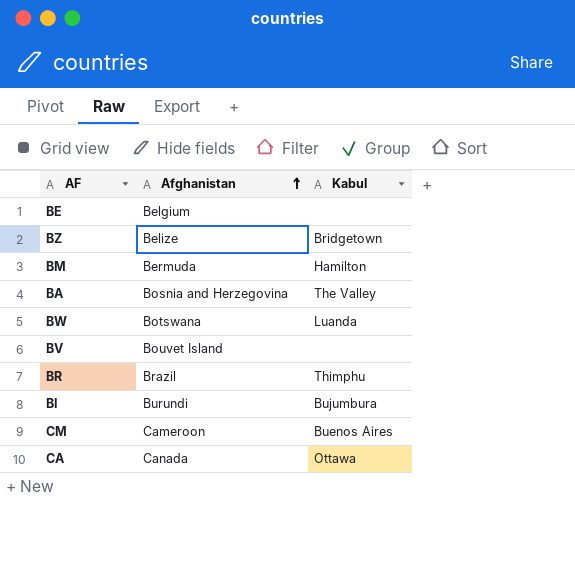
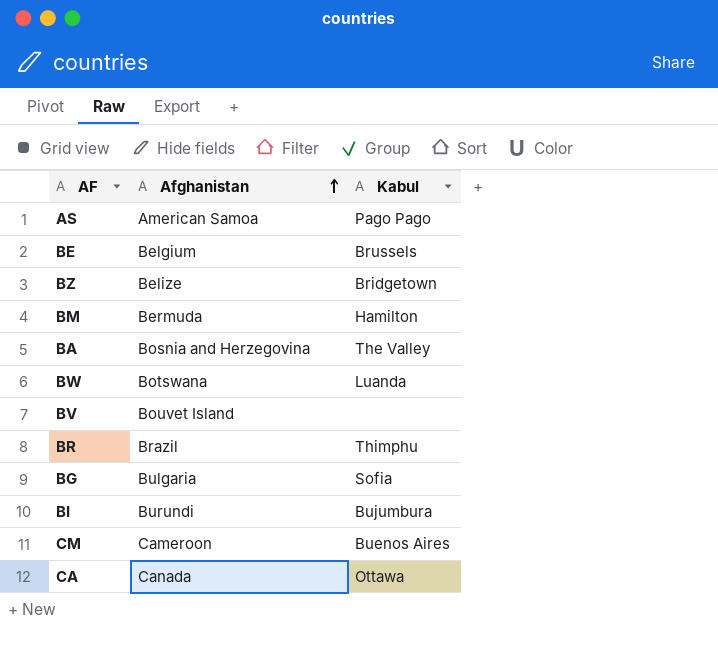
row AS: none -> American Samoa | Pago Pago
BE | Kabul: none -> Brussels
row BG: none -> Bulgaria | Sofia

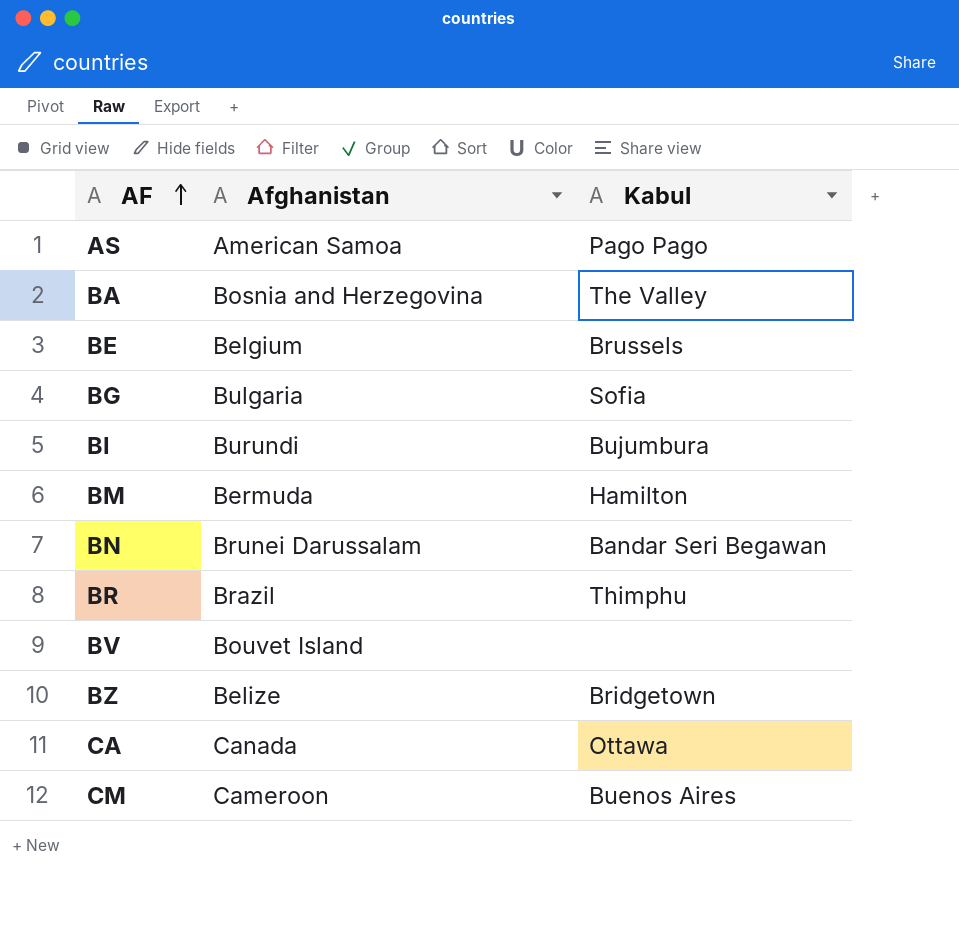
row order: Afghanistan ascending -> AF ascending
row BW: Botswana | Luanda -> none
row BN: none -> Brunei Darussalam | Bandar Seri Begawan

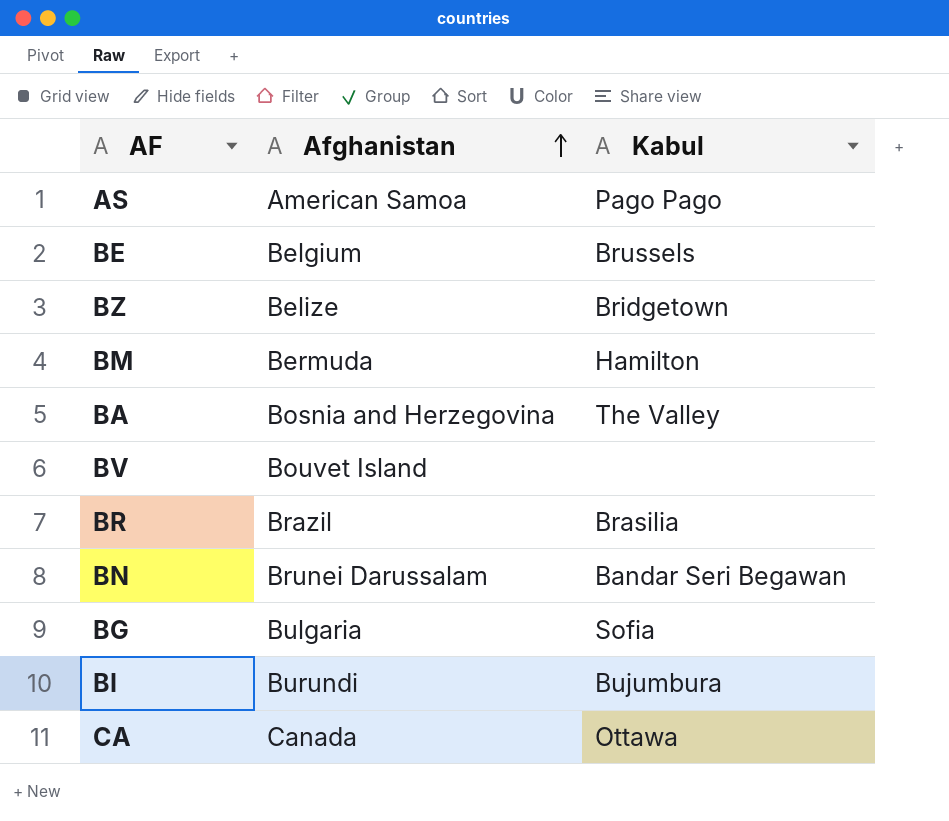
row order: AF ascending -> Afghanistan ascending
row CM: Cameroon | Buenos Aires -> none
BR | Kabul: Thimphu -> Brasilia

